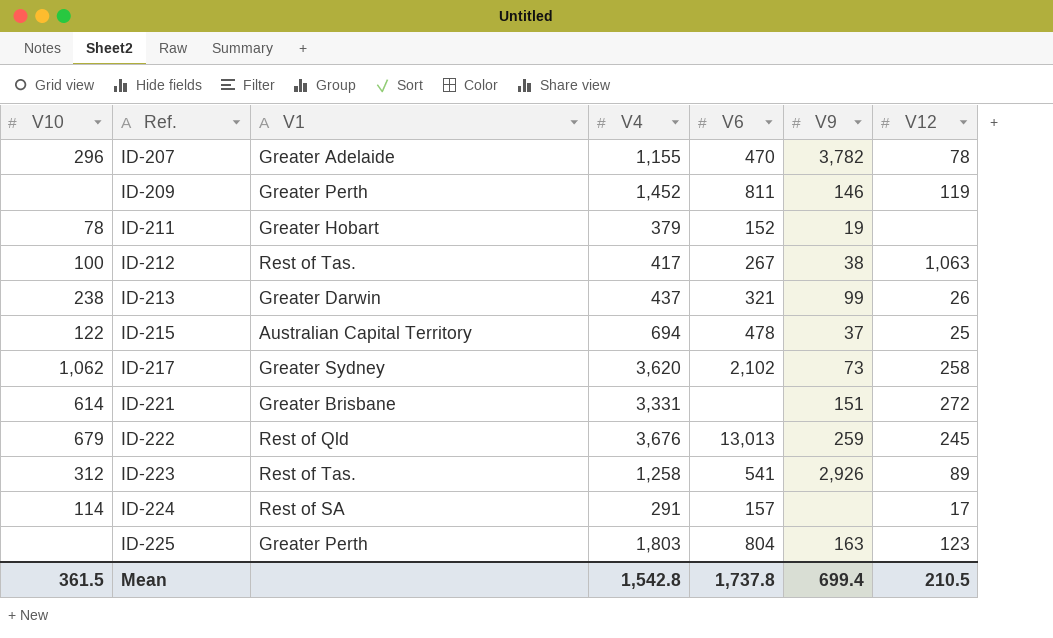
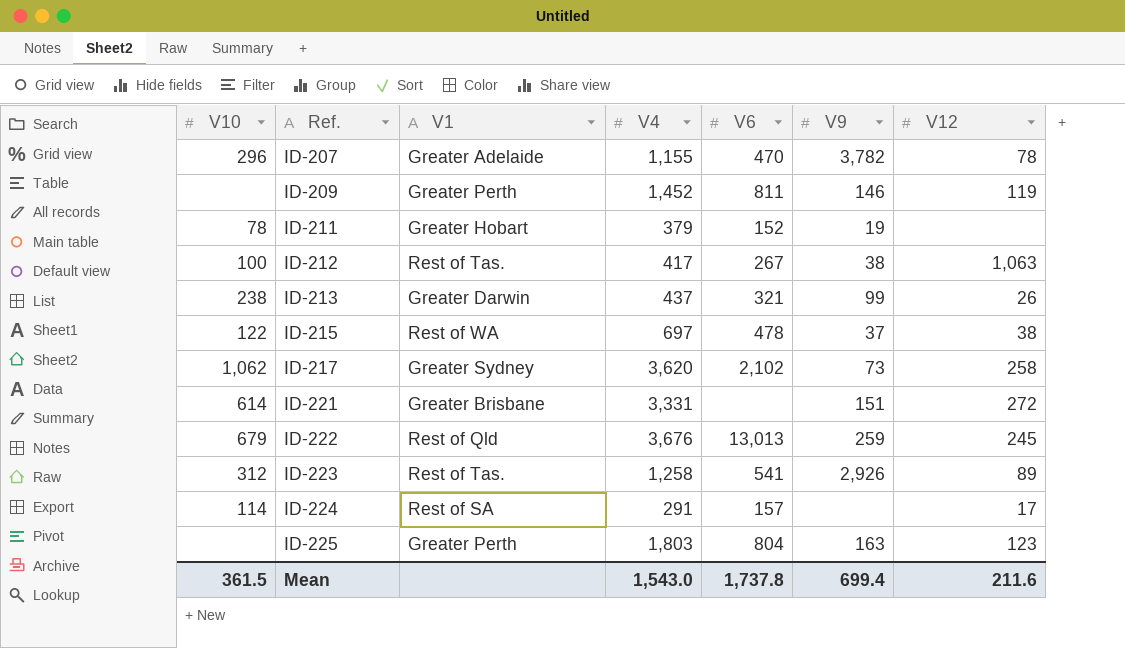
ID-215 | V1: Australian Capital Territory -> Rest of WA
ID-215 | V4: 694 -> 697
ID-215 | V12: 25 -> 38
Mean | V4: 1,542.8 -> 1,543.0
Mean | V12: 210.5 -> 211.6

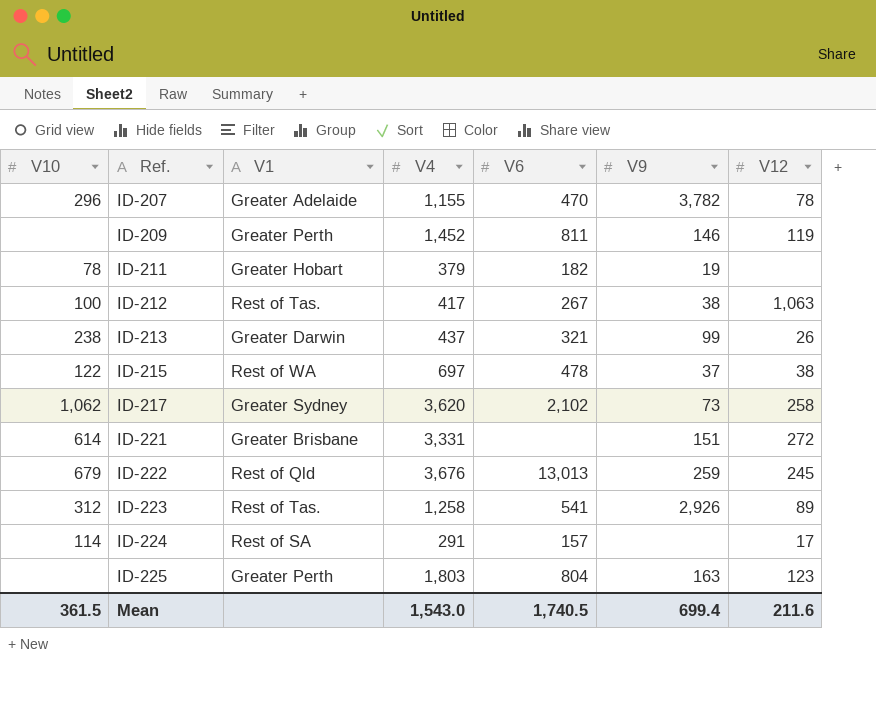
ID-211 | V6: 152 -> 182
Mean | V6: 1,737.8 -> 1,740.5

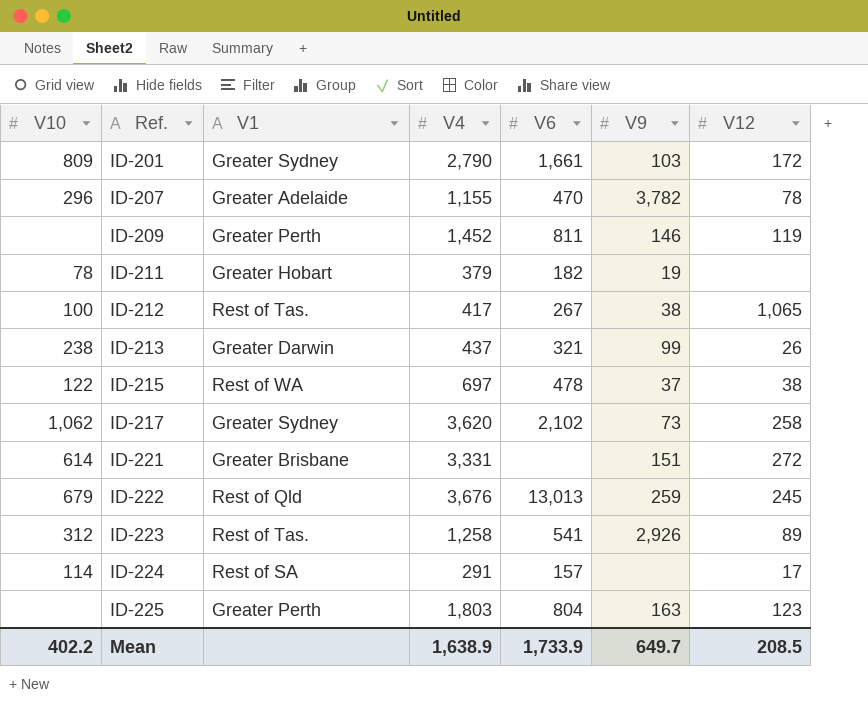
row ID-201: none -> 809 | Greater Sydney | 2,790 | 1,661 | 103 | 172
ID-212 | V12: 1,063 -> 1,065
Mean | V10: 361.5 -> 402.2
Mean | V4: 1,543.0 -> 1,638.9
Mean | V6: 1,740.5 -> 1,733.9
Mean | V9: 699.4 -> 649.7
Mean | V12: 211.6 -> 208.5

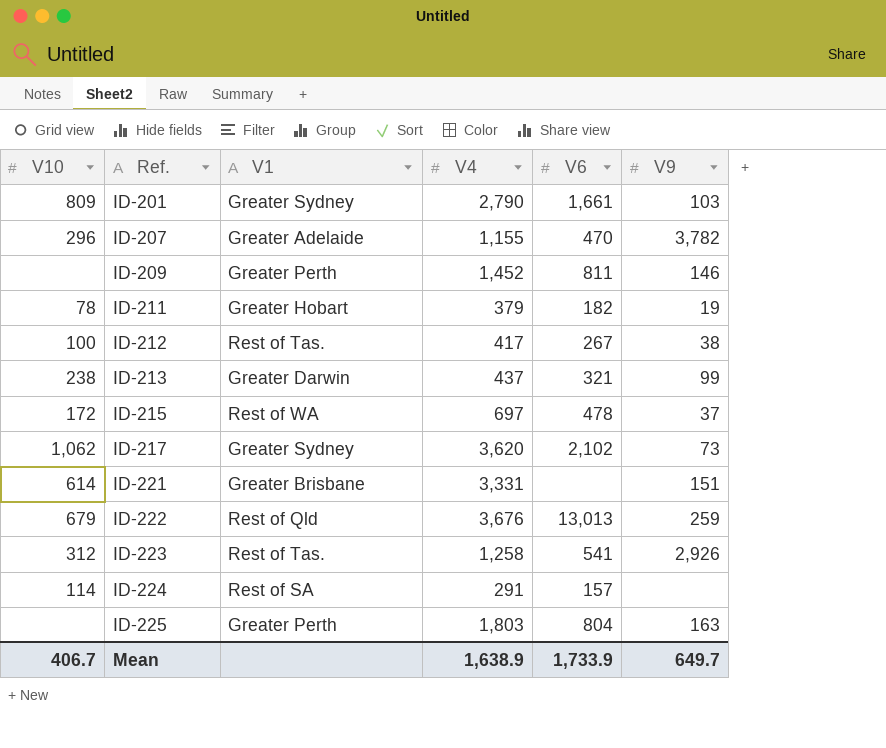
column V12 | position: 7 -> none
ID-215 | V10: 122 -> 172
Mean | V10: 402.2 -> 406.7

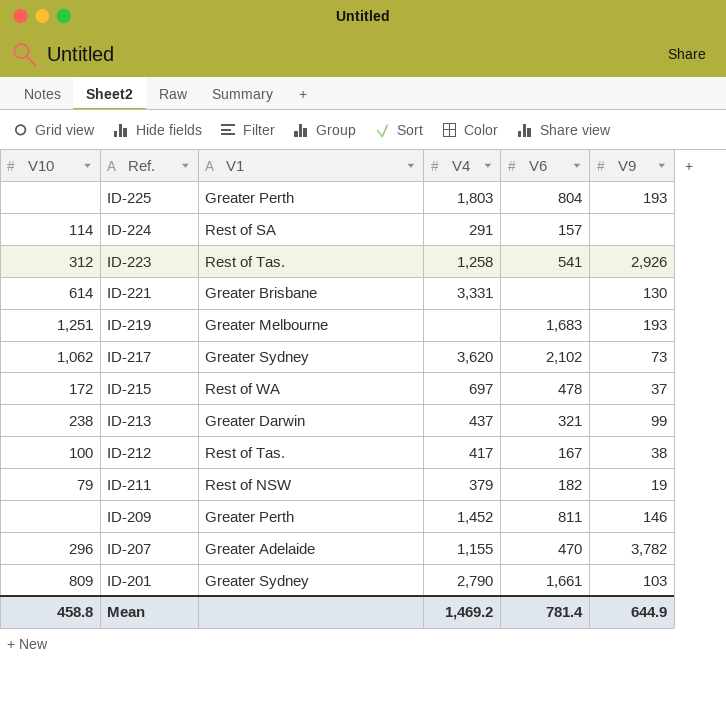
row order: Ref. ascending -> Ref. descending
row ID-222: 679 | Rest of Qld | 3,676 | 13,013 | 259 -> none
ID-225 | V9: 163 -> 193
ID-221 | V9: 151 -> 130
row ID-219: none -> 1,251 | Greater Melbourne | none | 1,683 | 193
ID-212 | V6: 267 -> 167
ID-211 | V10: 78 -> 79
ID-211 | V1: Greater Hobart -> Rest of NSW
Mean | V10: 406.7 -> 458.8
Mean | V4: 1,638.9 -> 1,469.2
Mean | V6: 1,733.9 -> 781.4
Mean | V9: 649.7 -> 644.9

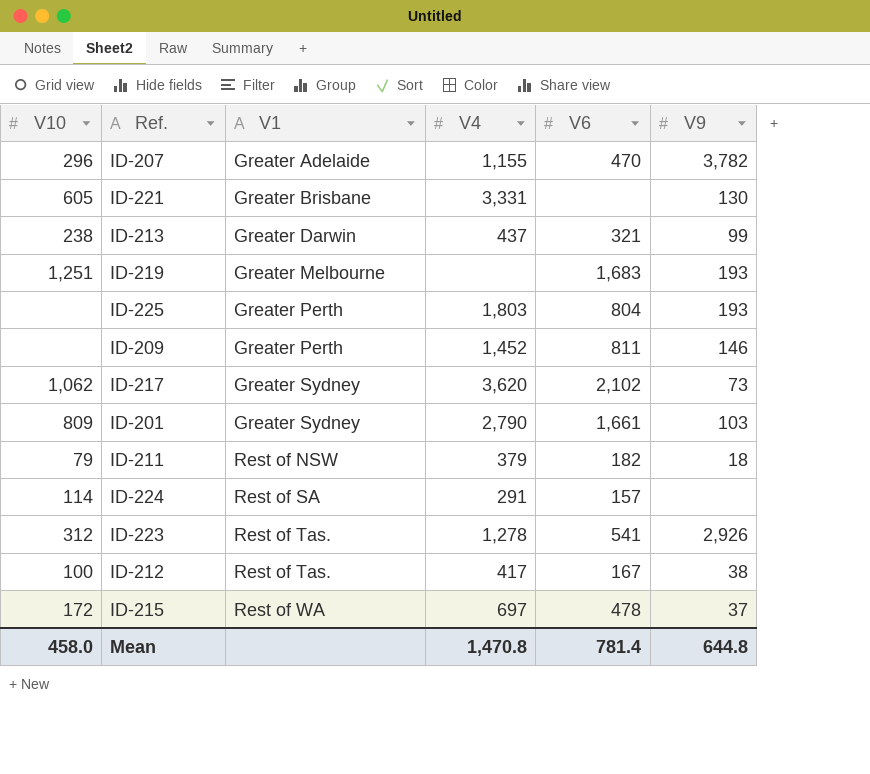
row order: Ref. descending -> V1 ascending
ID-221 | V10: 614 -> 605
ID-211 | V9: 19 -> 18
ID-223 | V4: 1,258 -> 1,278
Mean | V10: 458.8 -> 458.0
Mean | V4: 1,469.2 -> 1,470.8
Mean | V9: 644.9 -> 644.8

